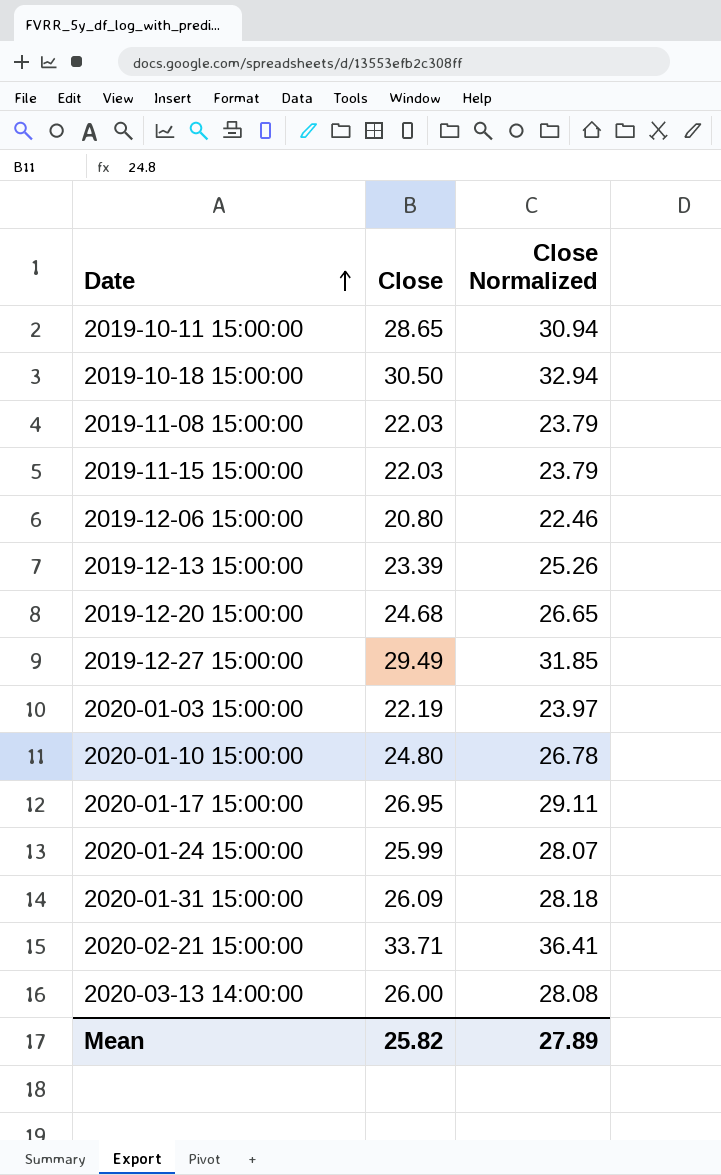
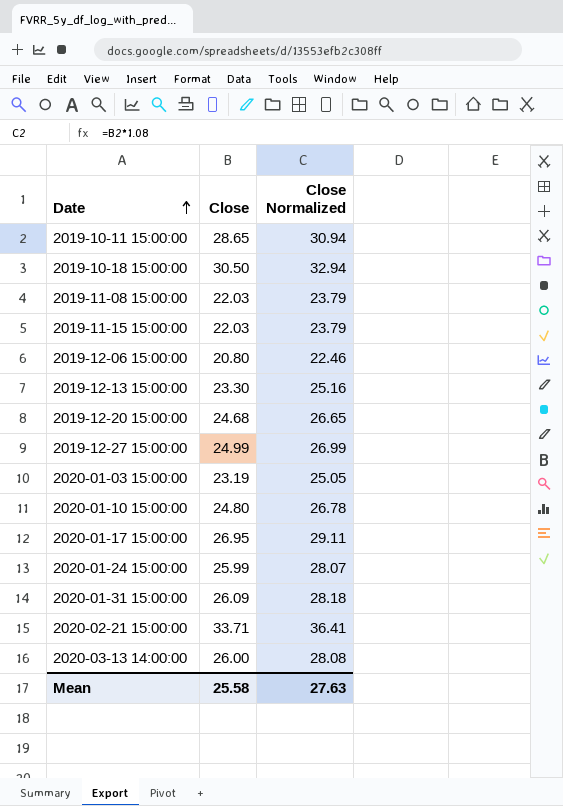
2019-12-13 15:00:00 | Close: 23.39 -> 23.30
2019-12-13 15:00:00 | Close Normalized: 25.26 -> 25.16
2019-12-27 15:00:00 | Close: 29.49 -> 24.99
2019-12-27 15:00:00 | Close Normalized: 31.85 -> 26.99
2020-01-03 15:00:00 | Close: 22.19 -> 23.19
2020-01-03 15:00:00 | Close Normalized: 23.97 -> 25.05
Mean | Close: 25.82 -> 25.58
Mean | Close Normalized: 27.89 -> 27.63

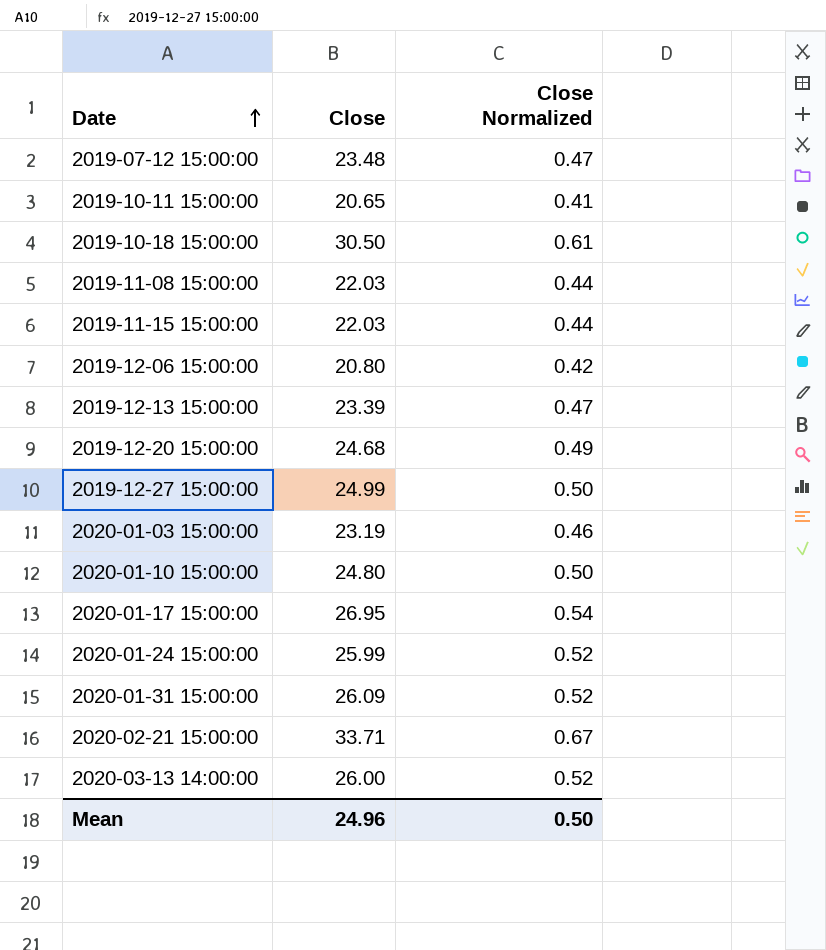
column Close Normalized | formula: [Close] * 1.08 -> [Close] * 0.02
row 2019-07-12 15:00:00: none -> 23.48 | 0.47
2019-10-11 15:00:00 | Close: 28.65 -> 20.65
2019-12-13 15:00:00 | Close: 23.30 -> 23.39
Mean | Close: 25.58 -> 24.96
Mean | Close Normalized: 27.63 -> 0.50

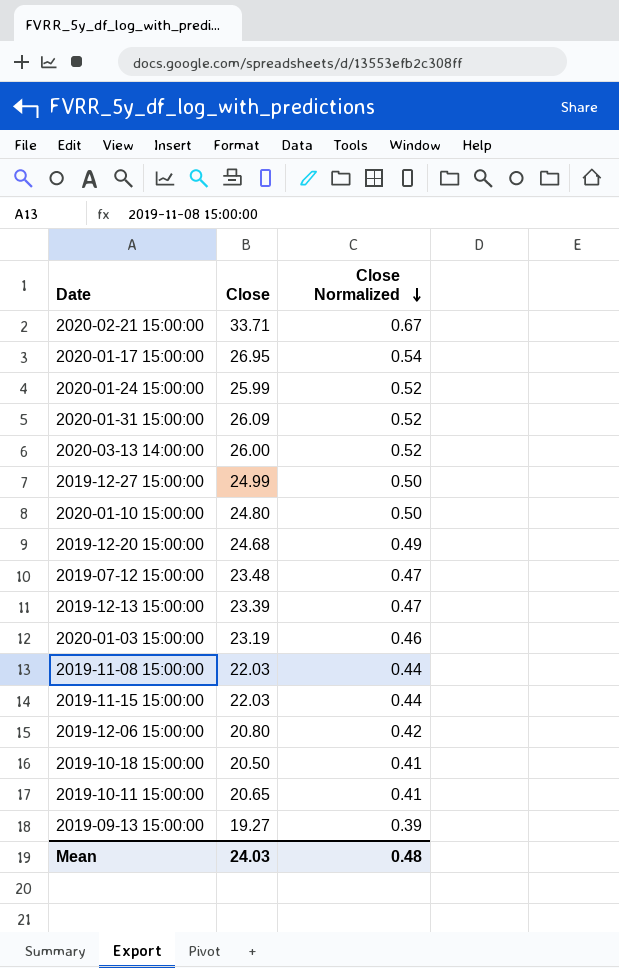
row order: Date ascending -> Close Normalized descending
2019-10-18 15:00:00 | Close: 30.50 -> 20.50
2019-10-18 15:00:00 | Close Normalized: 0.61 -> 0.41
row 2019-09-13 15:00:00: none -> 19.27 | 0.39
Mean | Close: 24.96 -> 24.03
Mean | Close Normalized: 0.50 -> 0.48

